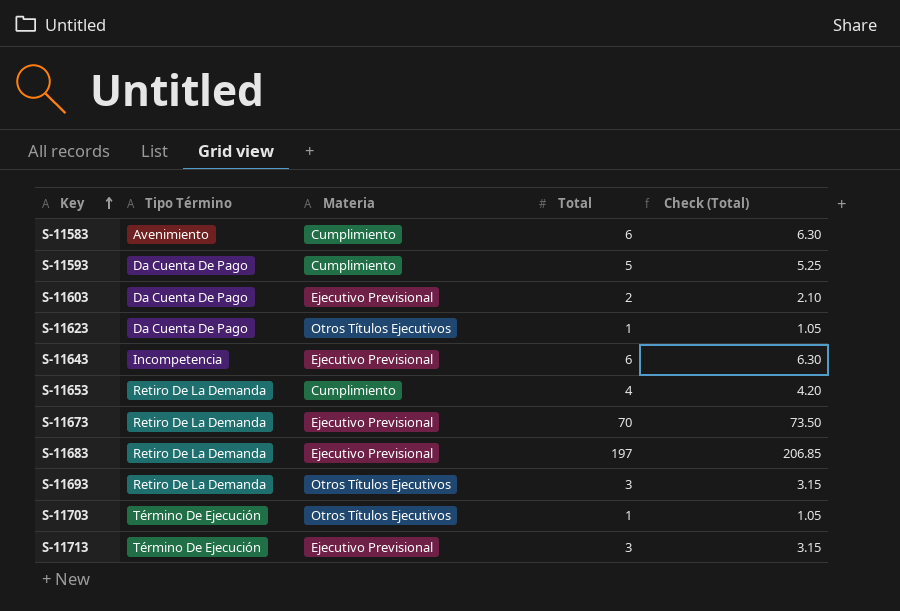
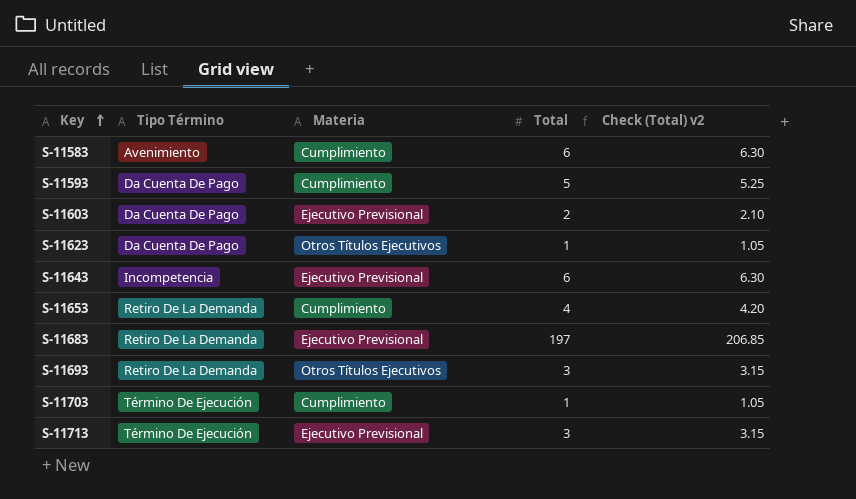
column name: Check (Total) -> Check (Total) v2
row S-11673: Retiro De La Demanda | Ejecutivo Previsional | 70 | 73.50 -> none
S-11703 | Materia: Otros Títulos Ejecutivos -> Cumplimiento

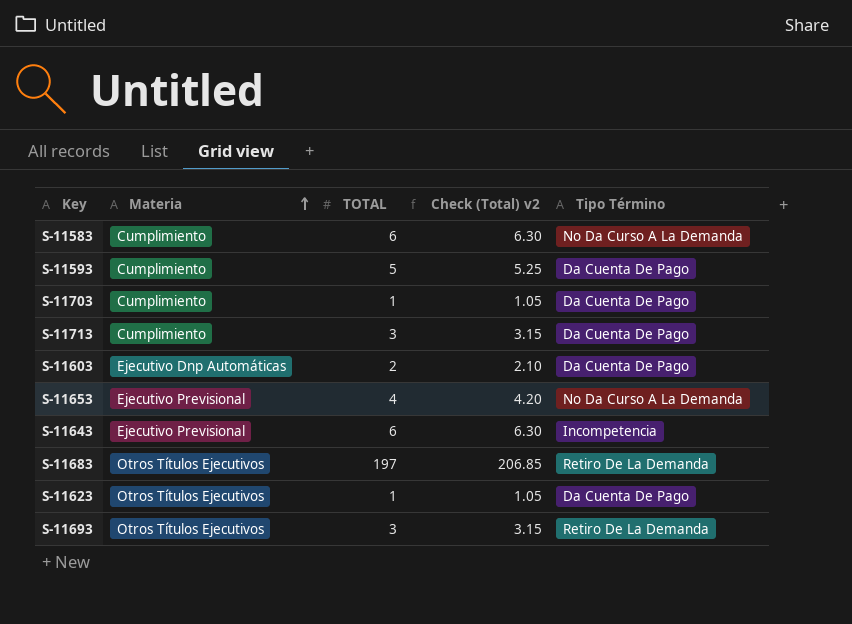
row order: Key ascending -> Materia ascending
column name: Total -> TOTAL
column Tipo Término | position: 2 -> 5
S-11583 | Tipo Término: Avenimiento -> No Da Curso A La Demanda
S-11703 | Tipo Término: Término De Ejecución -> Da Cuenta De Pago
S-11713 | Materia: Ejecutivo Previsional -> Cumplimiento
S-11713 | Tipo Término: Término De Ejecución -> Da Cuenta De Pago
S-11603 | Materia: Ejecutivo Previsional -> Ejecutivo Dnp Automáticas
S-11653 | Materia: Cumplimiento -> Ejecutivo Previsional
S-11653 | Tipo Término: Retiro De La Demanda -> No Da Curso A La Demanda
S-11683 | Materia: Ejecutivo Previsional -> Otros Títulos Ejecutivos

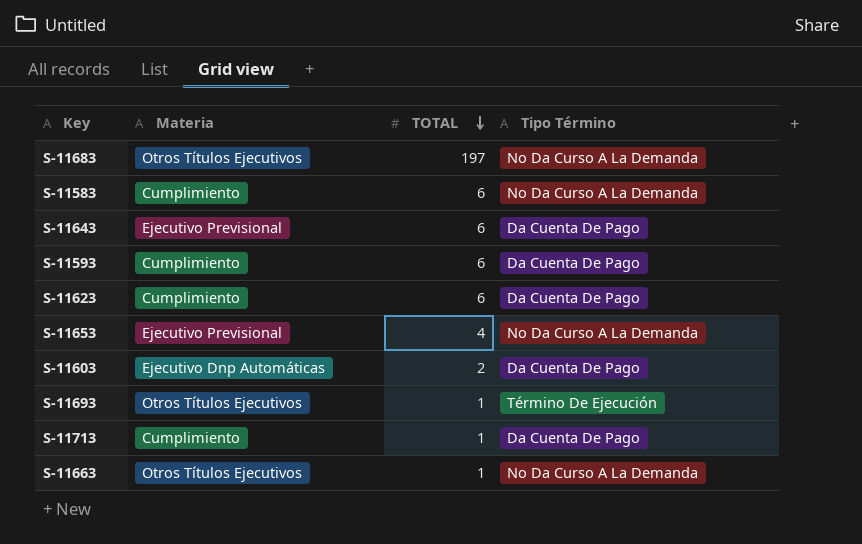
row order: Materia ascending -> TOTAL descending
column Check (Total) v2 | formula: [TOTAL] * 1.05 -> none
row S-11703: Cumplimiento | 1 | 1.05 | Da Cuenta De Pago -> none
S-11683 | Tipo Término: Retiro De La Demanda -> No Da Curso A La Demanda
S-11643 | Tipo Término: Incompetencia -> Da Cuenta De Pago
S-11593 | TOTAL: 5 -> 6
S-11623 | Materia: Otros Títulos Ejecutivos -> Cumplimiento
S-11623 | TOTAL: 1 -> 6
S-11693 | TOTAL: 3 -> 1
S-11693 | Tipo Término: Retiro De La Demanda -> Término De Ejecución
S-11713 | TOTAL: 3 -> 1
row S-11663: none -> Otros Títulos Ejecutivos | 1 | No Da Curso A La Demanda

